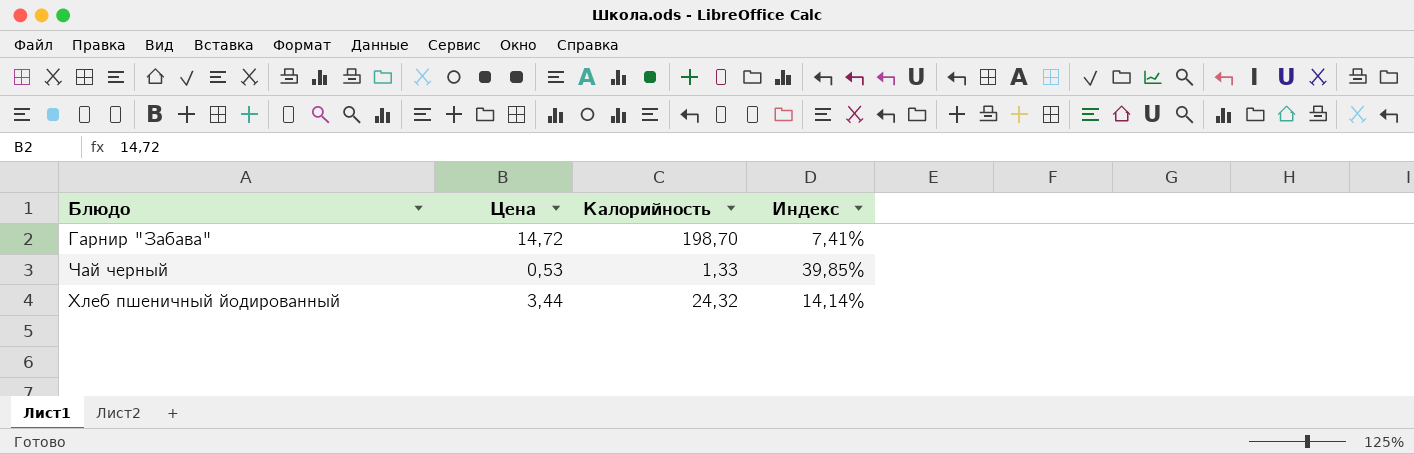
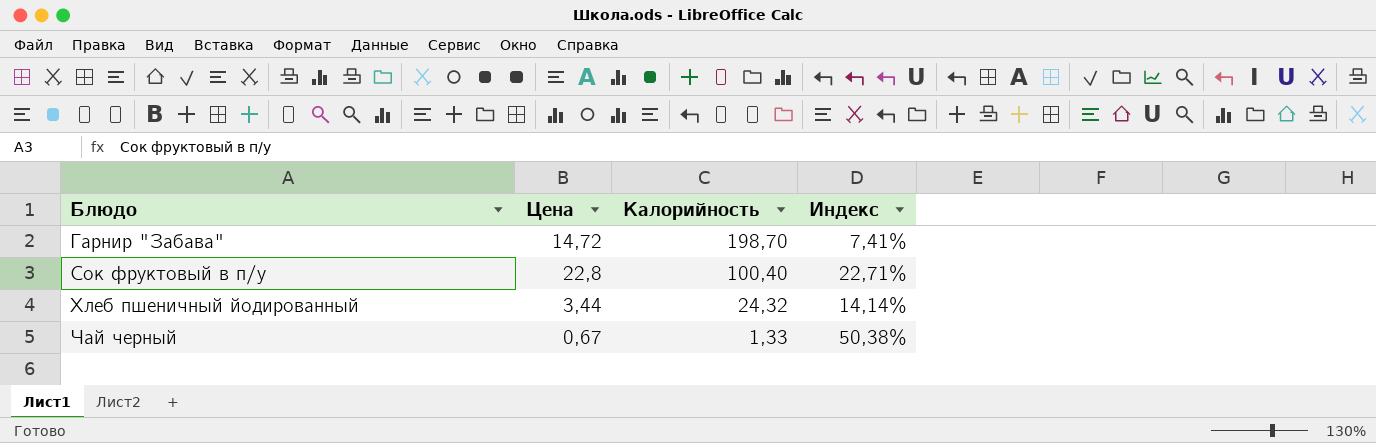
row order: none -> Блюдо ascending
row Сок фруктовый в п/у: none -> 22,8 | 100,40 | 22,71%
Чай черный | Цена: 0,53 -> 0,67
Чай черный | Индекс: 39,85% -> 50,38%

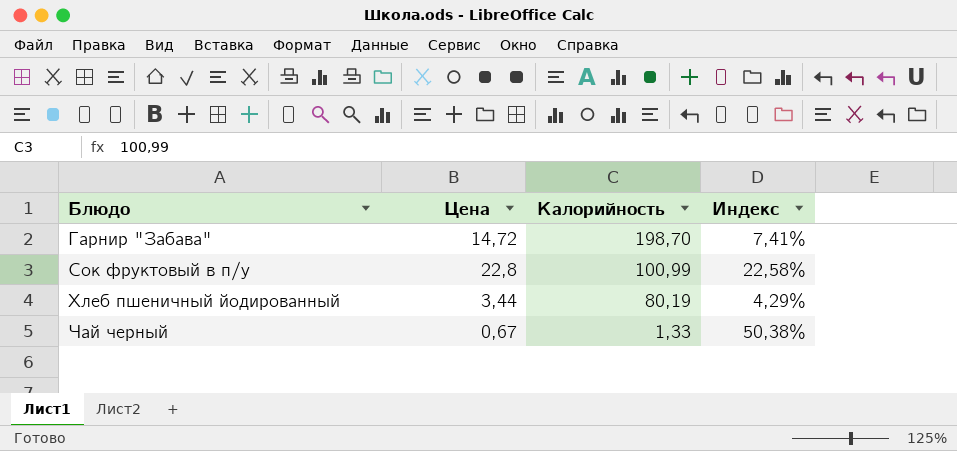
Сок фруктовый в п/у | Калорийность: 100,40 -> 100,99
Сок фруктовый в п/у | Индекс: 22,71% -> 22,58%
Хлеб пшеничный йодированный | Калорийность: 24,32 -> 80,19
Хлеб пшеничный йодированный | Индекс: 14,14% -> 4,29%

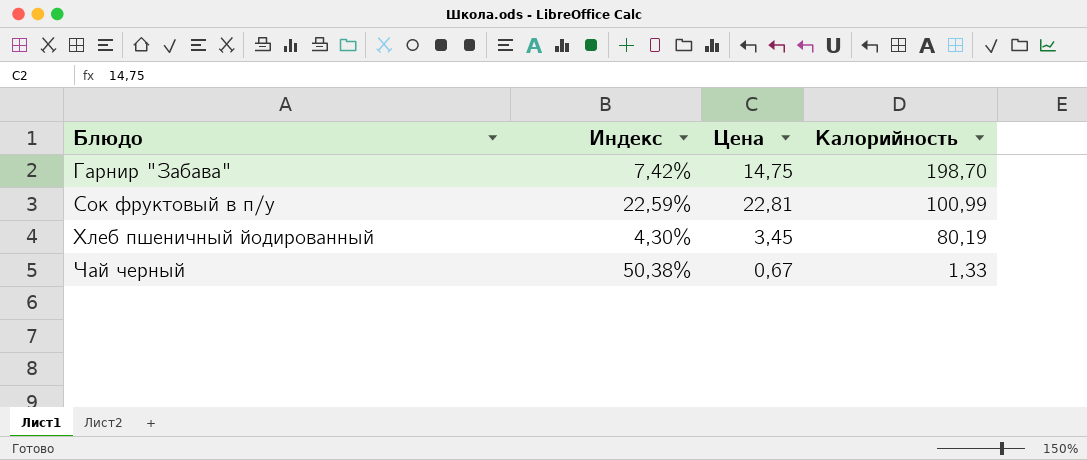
column Индекс | position: 4 -> 2
Гарнир "Забава" | Индекс: 7,41% -> 7,42%
Гарнир "Забава" | Цена: 14,72 -> 14,75
Сок фруктовый в п/у | Индекс: 22,58% -> 22,59%
Сок фруктовый в п/у | Цена: 22,8 -> 22,81
Хлеб пшеничный йодированный | Индекс: 4,29% -> 4,30%
Хлеб пшеничный йодированный | Цена: 3,44 -> 3,45

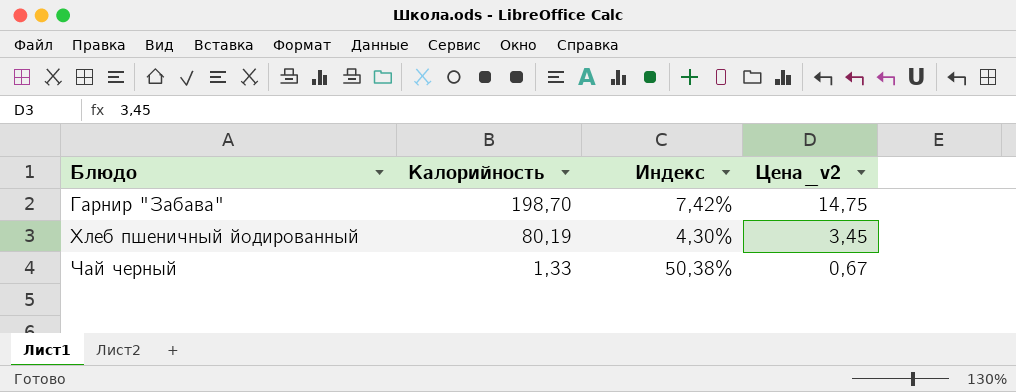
column Калорийность | position: 4 -> 2
column name: Цена -> Цена_v2
row Сок фруктовый в п/у: 22,59% | 22,81 | 100,99 -> none

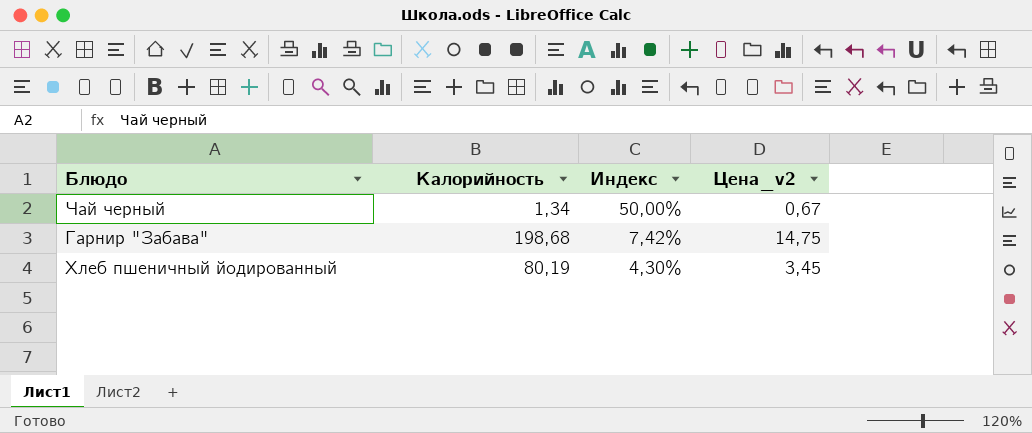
row order: Блюдо ascending -> Индекс descending
Чай черный | Калорийность: 1,33 -> 1,34
Чай черный | Индекс: 50,38% -> 50,00%
Гарнир "Забава" | Калорийность: 198,70 -> 198,68

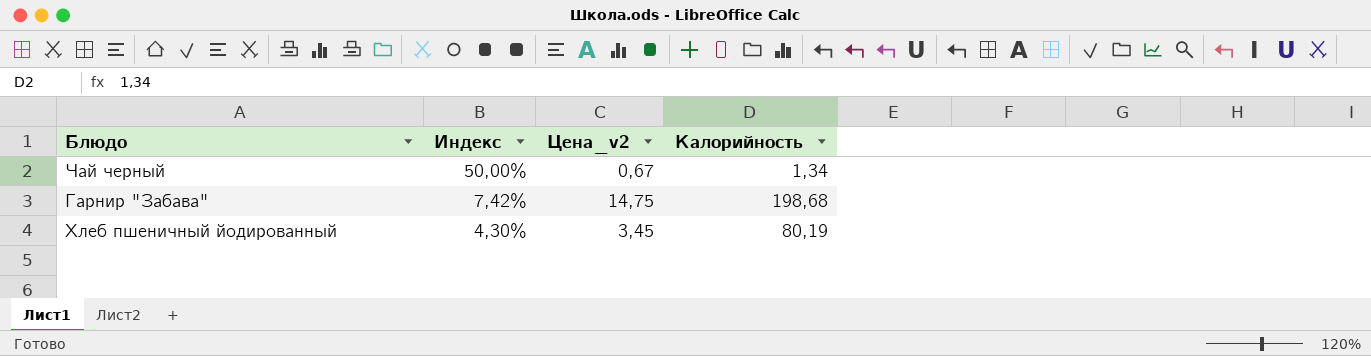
column Калорийность | position: 2 -> 4

